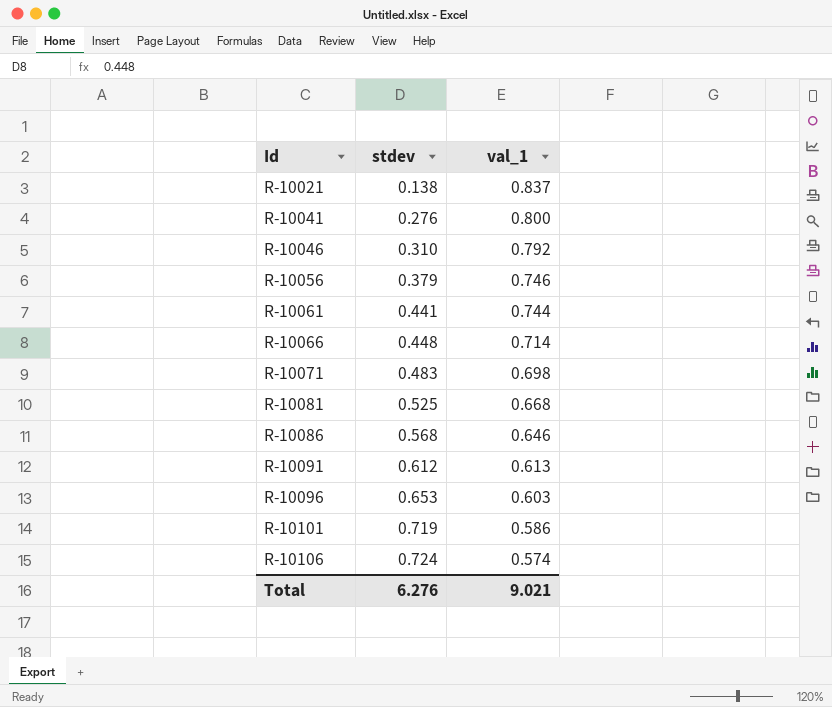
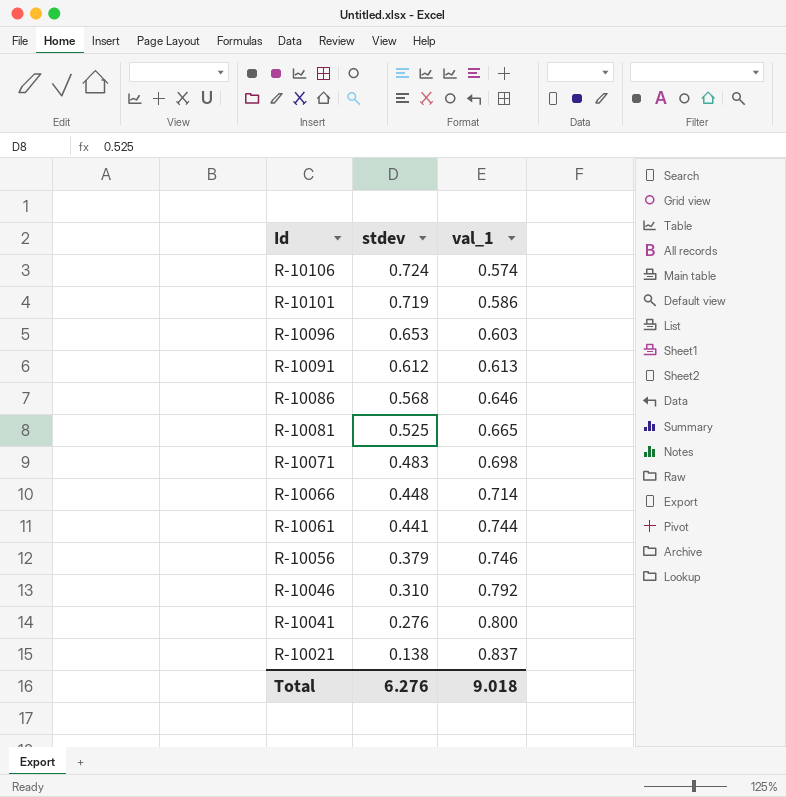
row order: Id ascending -> Id descending
R-10081 | val_1: 0.668 -> 0.665
Total | val_1: 9.021 -> 9.018

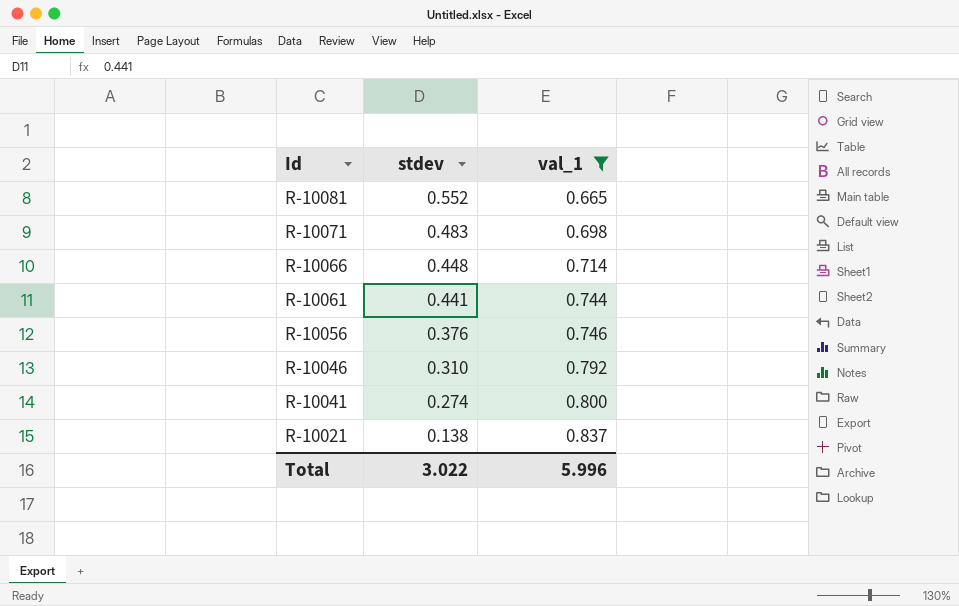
filter: none -> val_1 >= 0.665
R-10081 | stdev: 0.525 -> 0.552
R-10056 | stdev: 0.379 -> 0.376
R-10041 | stdev: 0.276 -> 0.274
Total | stdev: 6.276 -> 3.022
Total | val_1: 9.018 -> 5.996

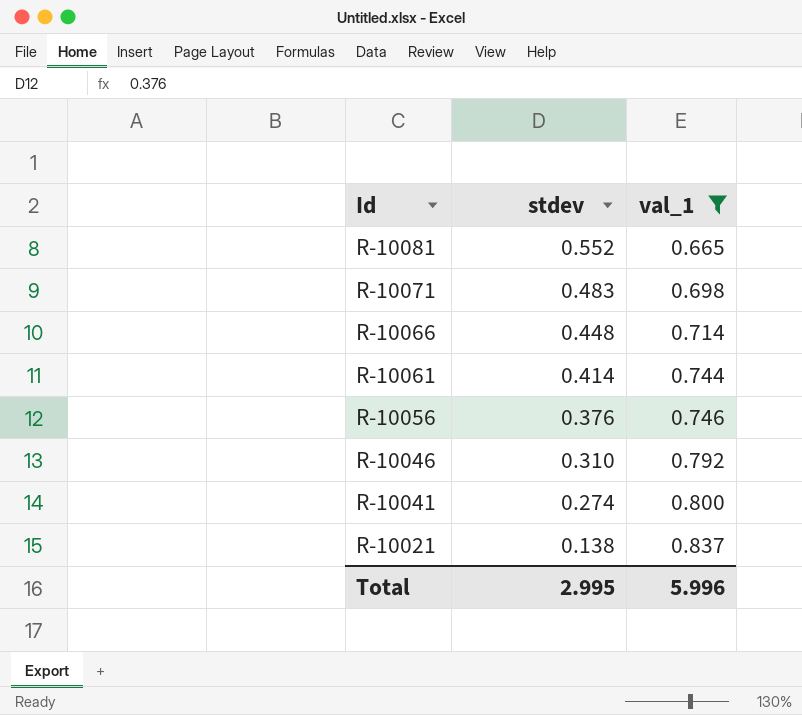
R-10061 | stdev: 0.441 -> 0.414
Total | stdev: 3.022 -> 2.995

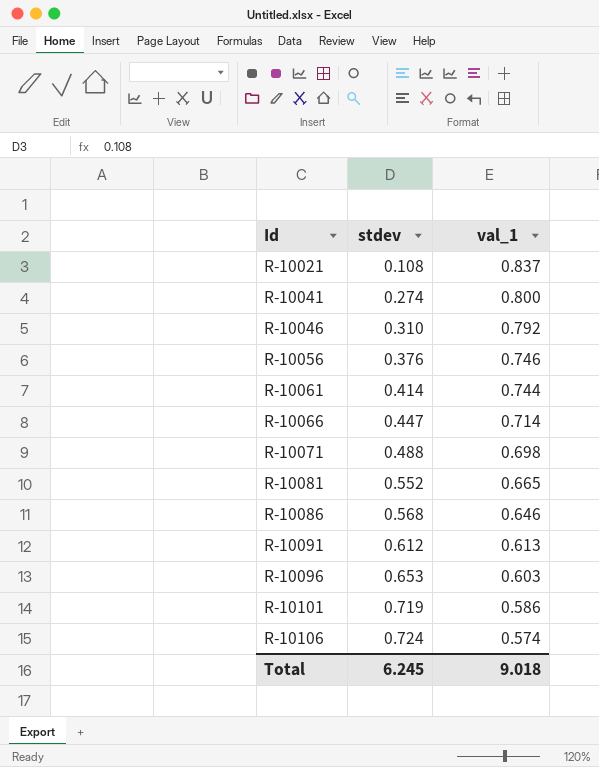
filter: val_1 >= 0.665 -> none
row order: Id descending -> Id ascending
R-10021 | stdev: 0.138 -> 0.108
R-10066 | stdev: 0.448 -> 0.447
R-10071 | stdev: 0.483 -> 0.488
Total | stdev: 2.995 -> 6.245
Total | val_1: 5.996 -> 9.018

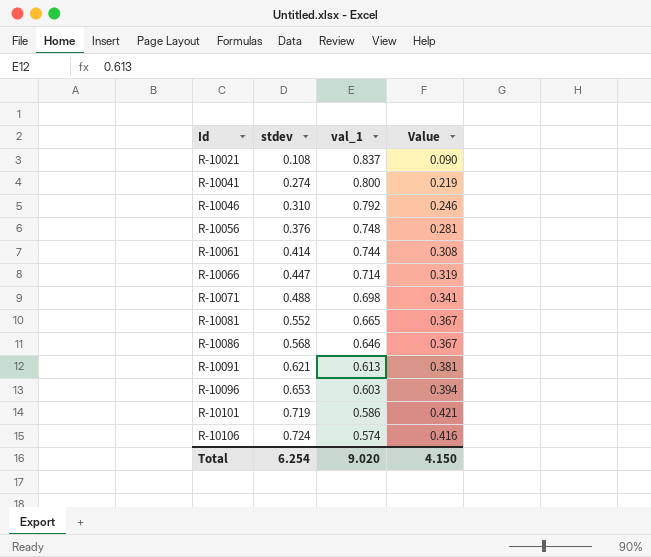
column Value | formula: none -> [stdev] * [val_1]
R-10056 | val_1: 0.746 -> 0.748
R-10091 | stdev: 0.612 -> 0.621
Total | stdev: 6.245 -> 6.254
Total | val_1: 9.018 -> 9.020

